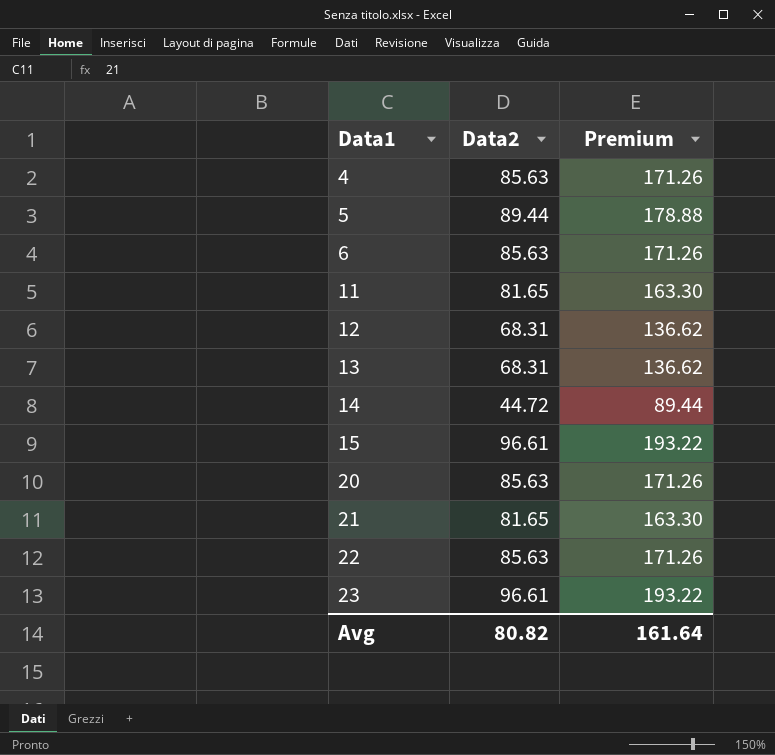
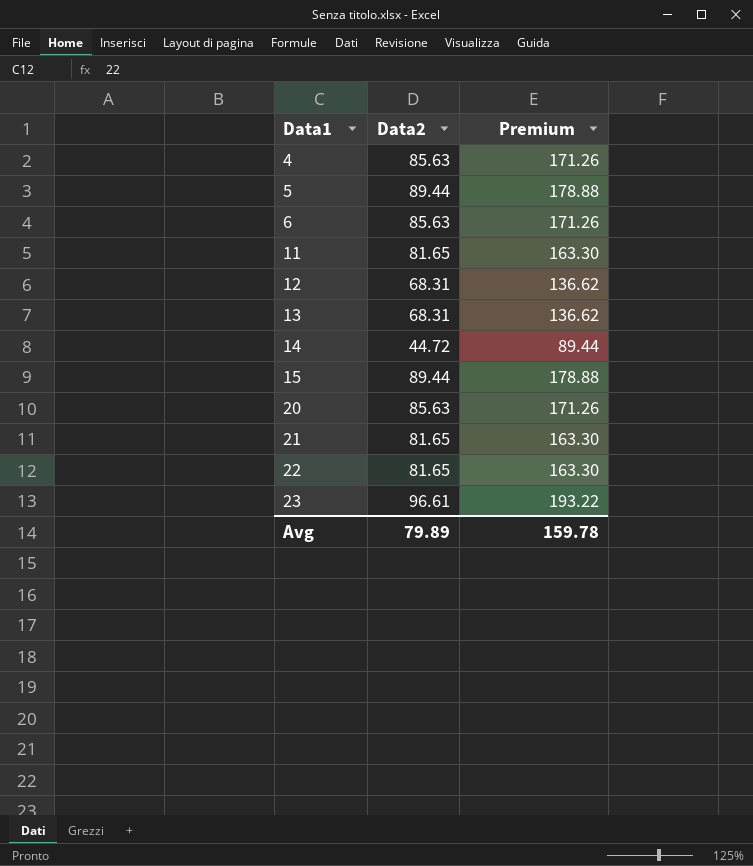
15 | Data2: 96.61 -> 89.44
15 | Premium: 193.22 -> 178.88
22 | Data2: 85.63 -> 81.65
22 | Premium: 171.26 -> 163.30
Avg | Data2: 80.82 -> 79.89
Avg | Premium: 161.64 -> 159.78

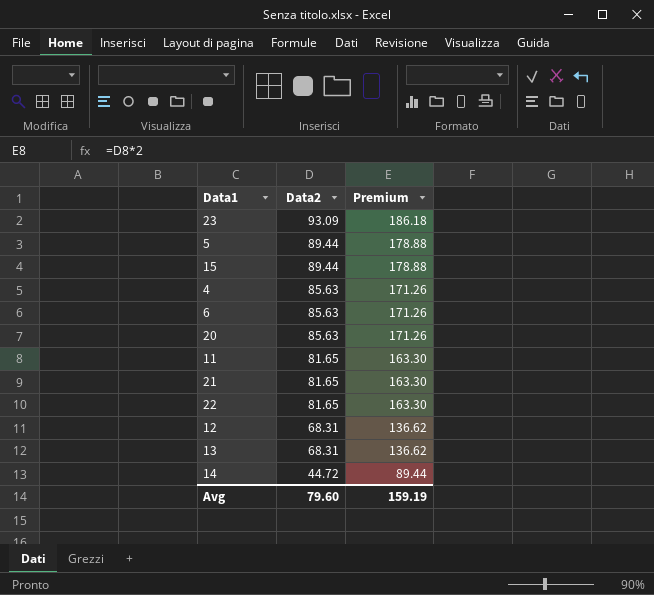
row order: Data1 ascending -> Data2 descending
23 | Data2: 96.61 -> 93.09
23 | Premium: 193.22 -> 186.18
Avg | Data2: 79.89 -> 79.60
Avg | Premium: 159.78 -> 159.19

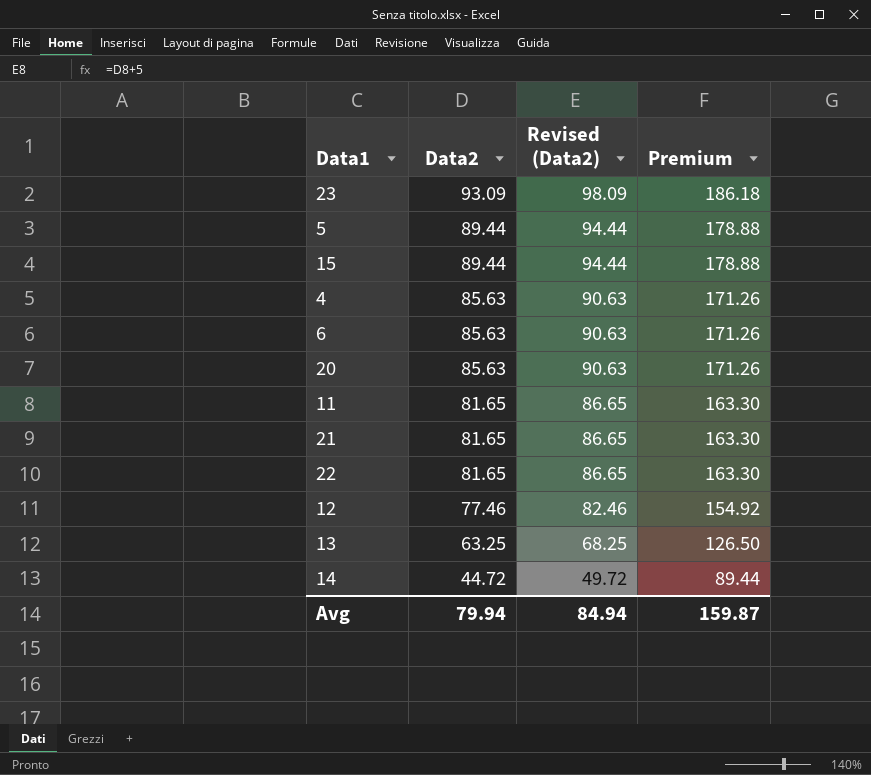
column Revised (Data2) | formula: none -> [Data2] + 5
12 | Data2: 68.31 -> 77.46
12 | Premium: 136.62 -> 154.92
13 | Data2: 68.31 -> 63.25
13 | Premium: 136.62 -> 126.50
Avg | Data2: 79.60 -> 79.94
Avg | Premium: 159.19 -> 159.87

